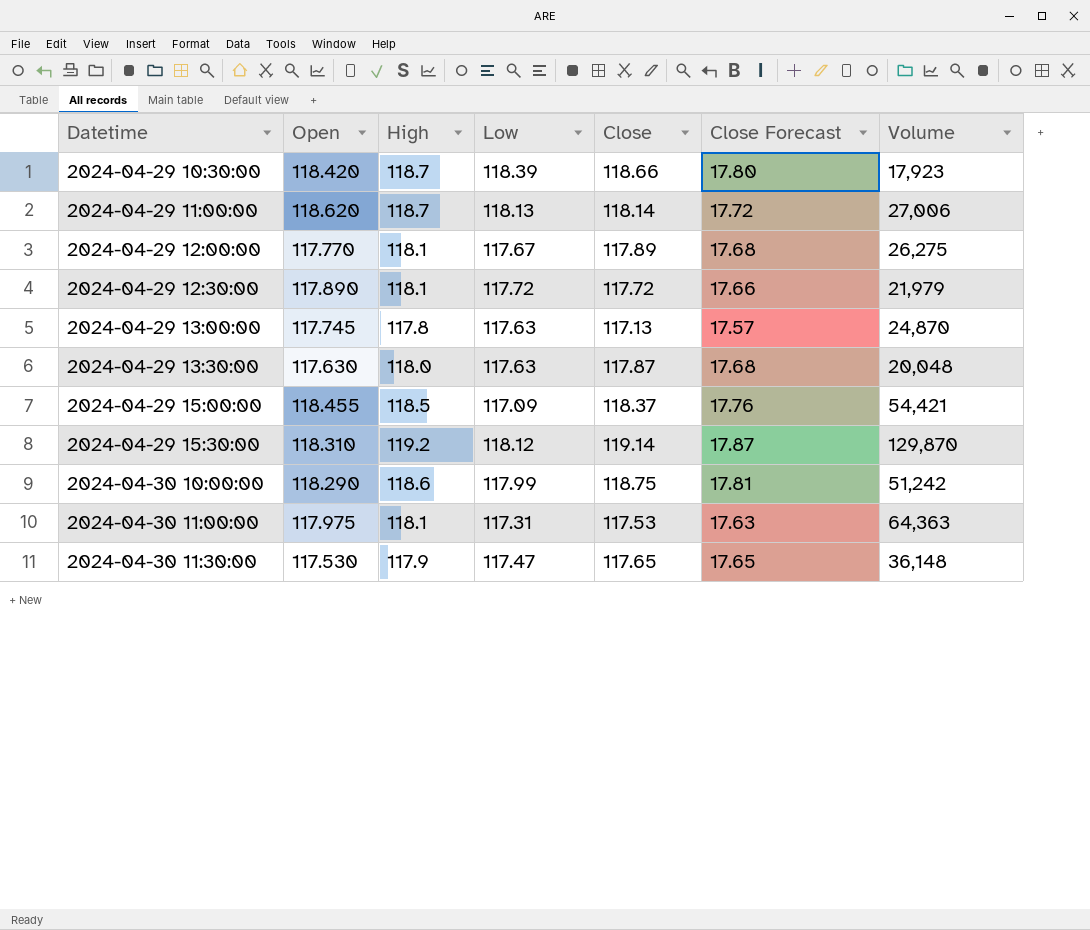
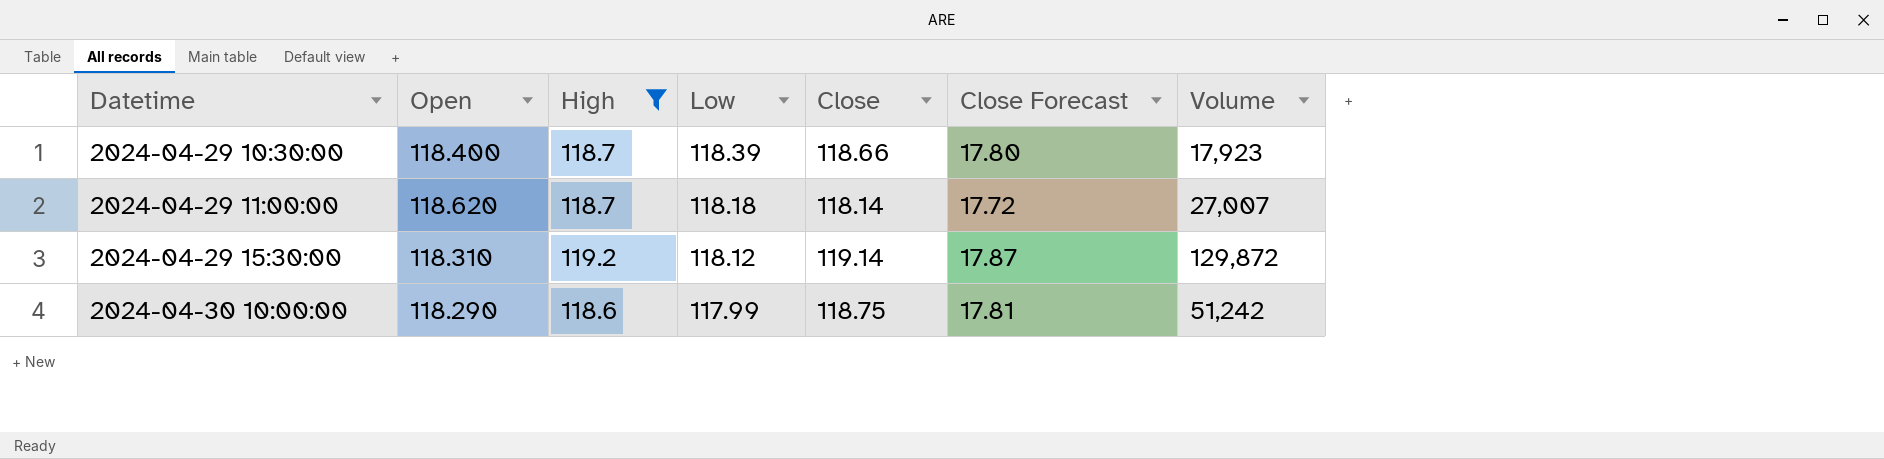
filter: none -> High >= 118.6
2024-04-29 10:30:00 | Open: 118.420 -> 118.400
2024-04-29 11:00:00 | Low: 118.13 -> 118.18
2024-04-29 11:00:00 | Volume: 27,006 -> 27,007
2024-04-29 15:30:00 | Volume: 129,870 -> 129,872

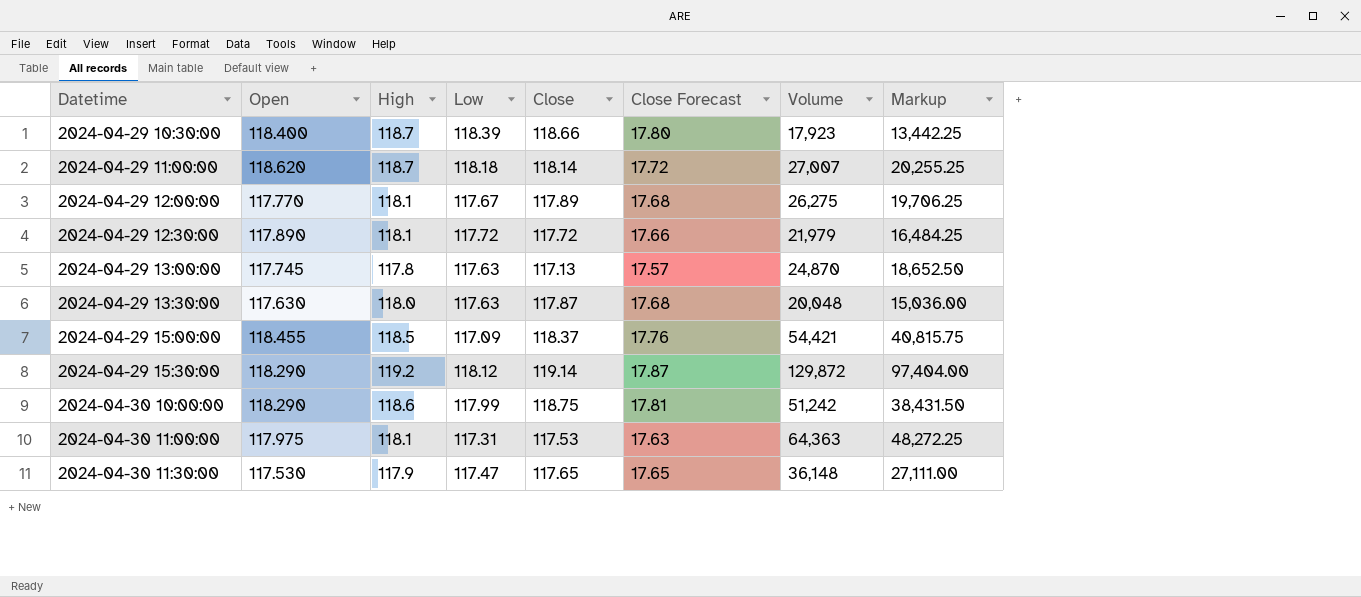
filter: High >= 118.6 -> none
column Markup | formula: none -> [Volume] * 0.75
2024-04-29 15:30:00 | Open: 118.310 -> 118.290

